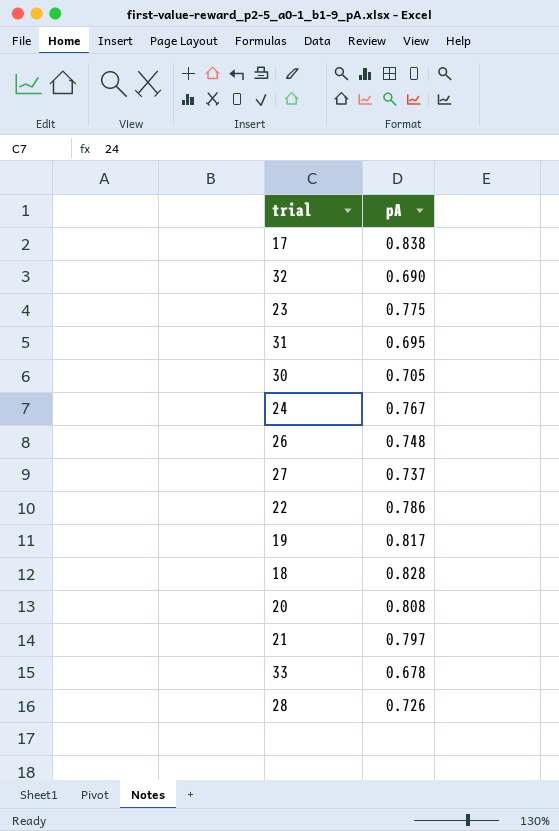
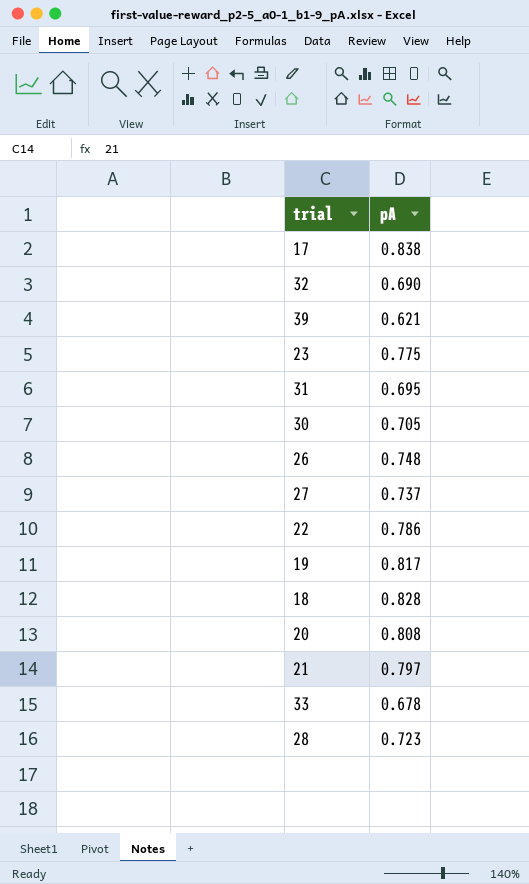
row 24: 0.767 -> none
row 39: none -> 0.621
28 | pA: 0.726 -> 0.723

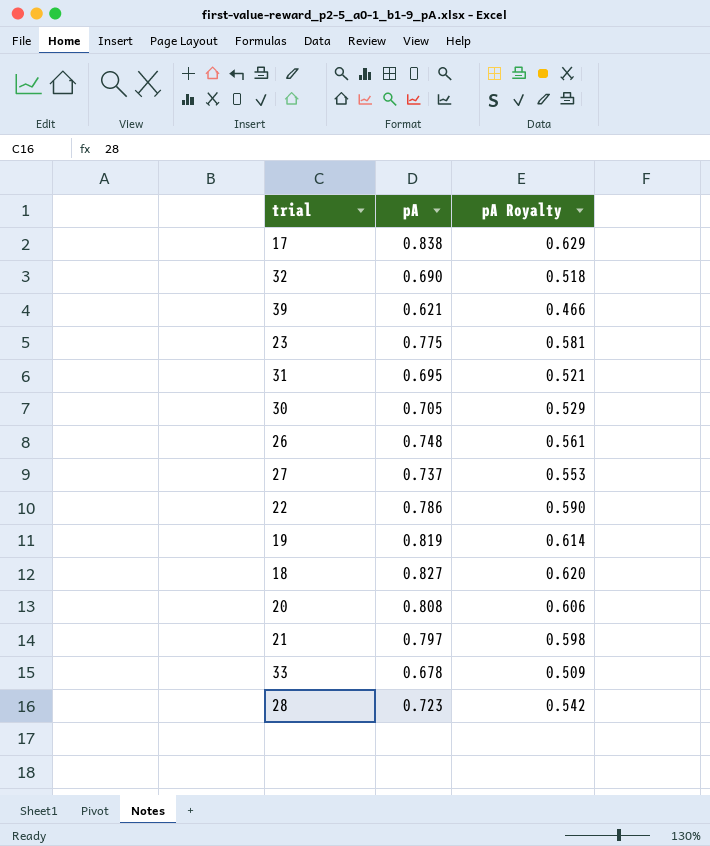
column pA Royalty | formula: none -> [pA] * 0.75
19 | pA: 0.817 -> 0.819
18 | pA: 0.828 -> 0.827

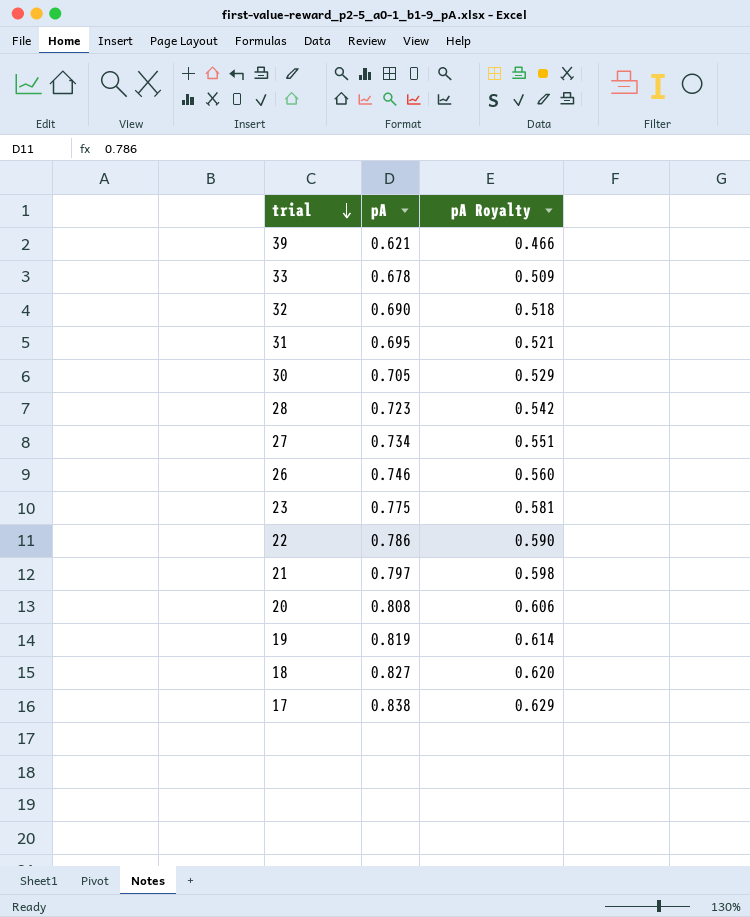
row order: none -> trial descending
27 | pA: 0.737 -> 0.734
27 | pA Royalty: 0.553 -> 0.551
26 | pA: 0.748 -> 0.746
26 | pA Royalty: 0.561 -> 0.560

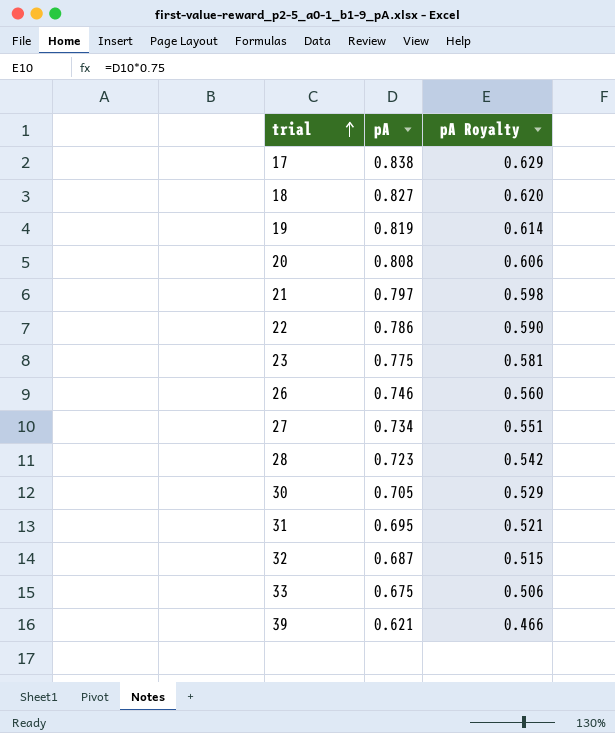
row order: trial descending -> trial ascending
32 | pA: 0.690 -> 0.687
32 | pA Royalty: 0.518 -> 0.515
33 | pA: 0.678 -> 0.675
33 | pA Royalty: 0.509 -> 0.506

